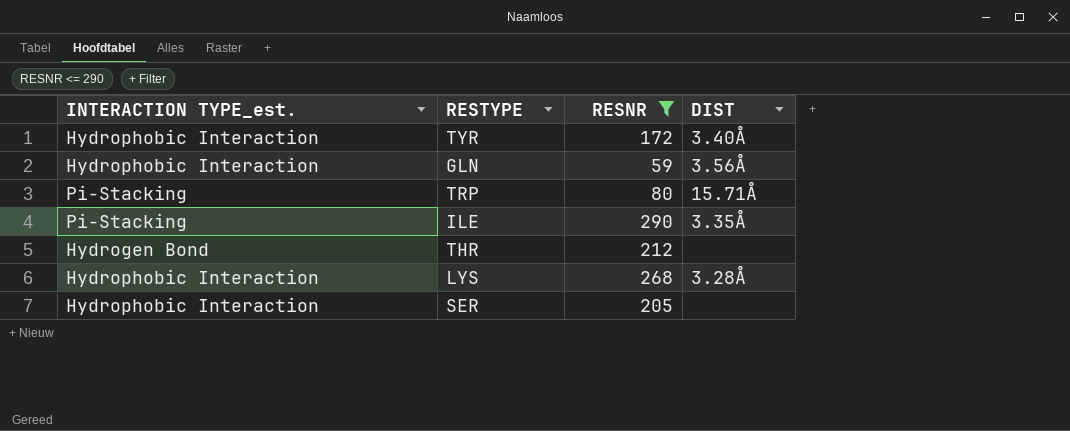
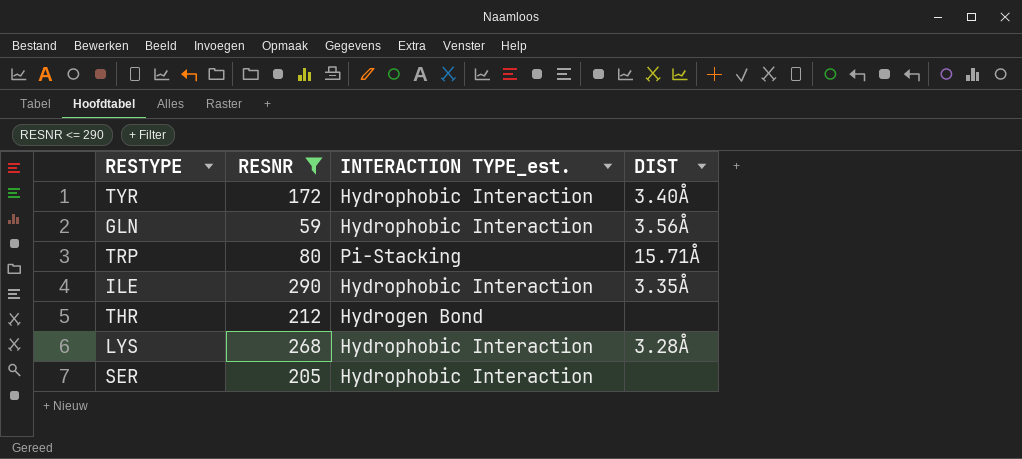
column INTERACTION TYPE_est. | position: 1 -> 3
ILE | INTERACTION TYPE_est.: Pi-Stacking -> Hydrophobic Interaction

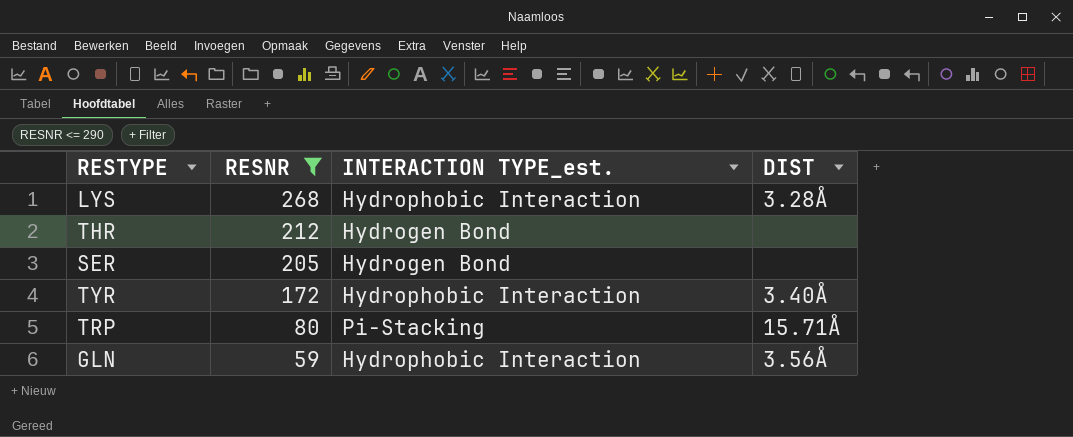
row order: none -> RESNR descending
row ILE: 290 | Hydrophobic Interaction | 3.35Å -> none
SER | INTERACTION TYPE_est.: Hydrophobic Interaction -> Hydrogen Bond

